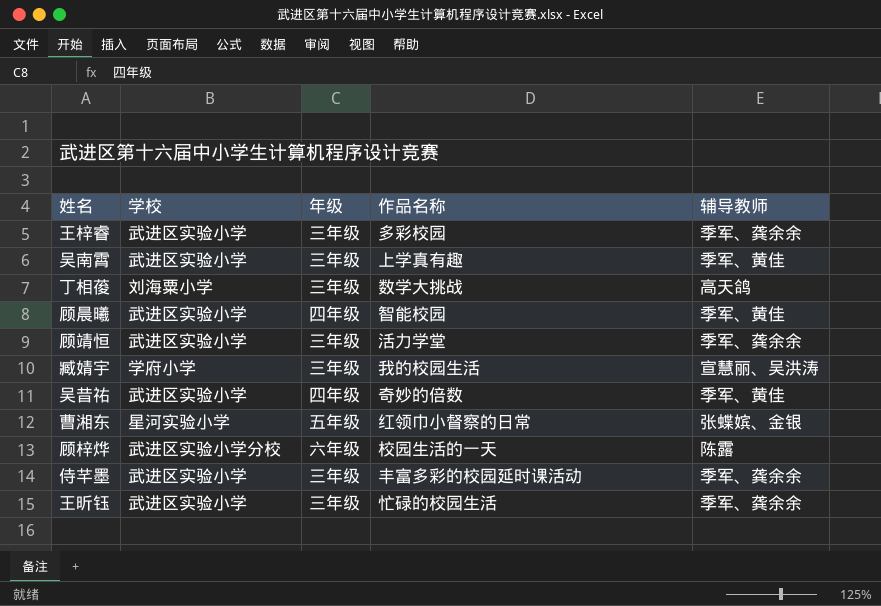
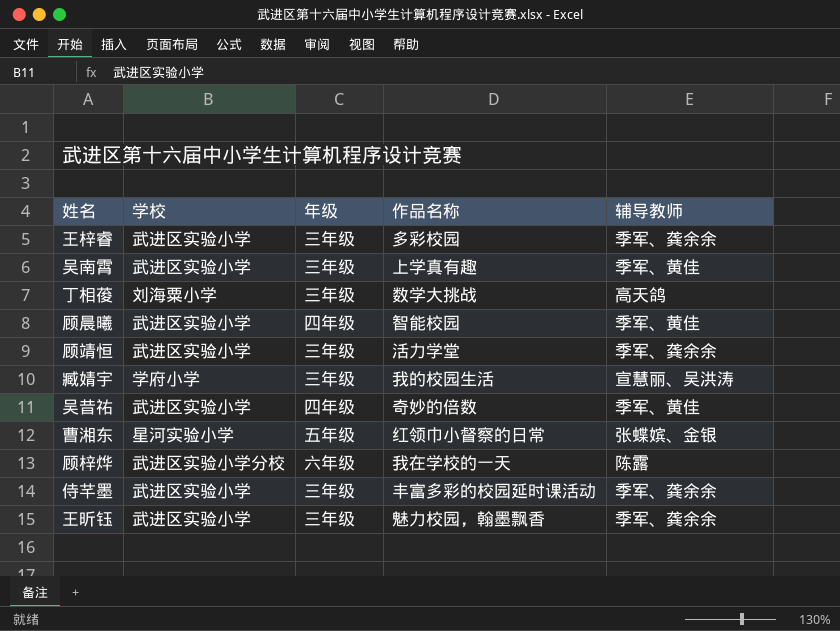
顾梓烨 | 作品名称: 校园生活的一天 -> 我在学校的一天
王昕钰 | 作品名称: 忙碌的校园生活 -> 魅力校园，翰墨飘香

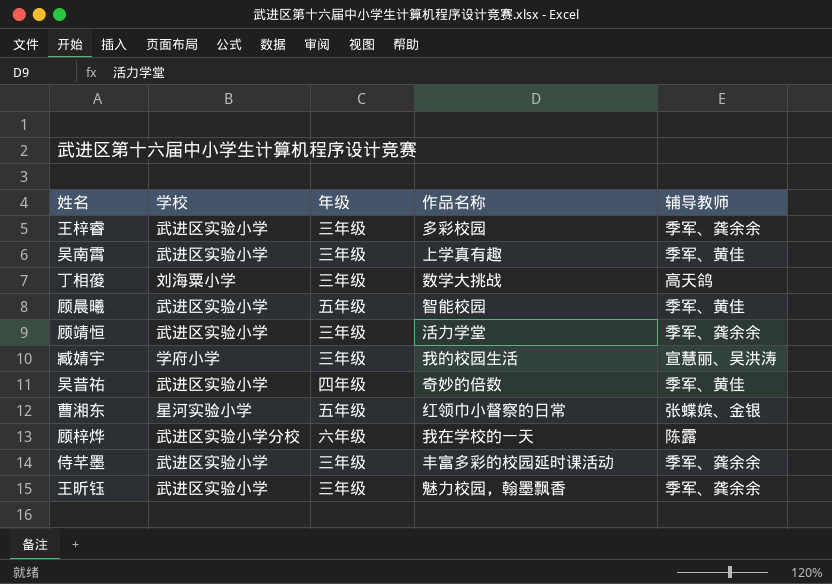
顾晨曦 | 年级: 四年级 -> 五年级

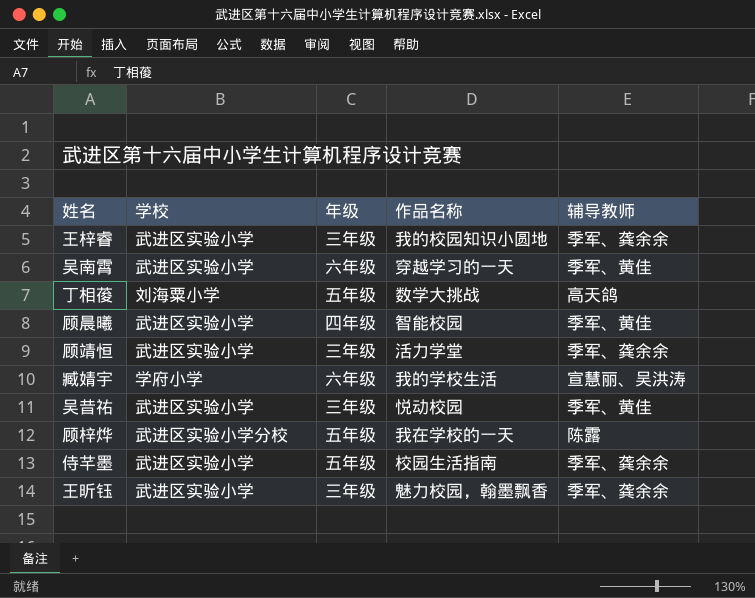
row 曹湘东: 星河实验小学 | 五年级 | 红领巾小督察的日常 | 张蝶嫔、金银 -> none
王梓睿 | 作品名称: 多彩校园 -> 我的校园知识小圆地
吴南霄 | 年级: 三年级 -> 六年级
吴南霄 | 作品名称: 上学真有趣 -> 穿越学习的一天
丁相葰 | 年级: 三年级 -> 五年级
顾晨曦 | 年级: 五年级 -> 四年级
臧婧宇 | 年级: 三年级 -> 六年级
臧婧宇 | 作品名称: 我的校园生活 -> 我的学校生活
吴昔祐 | 年级: 四年级 -> 三年级
吴昔祐 | 作品名称: 奇妙的倍数 -> 悦动校园
顾梓烨 | 年级: 六年级 -> 五年级
侍芊墨 | 年级: 三年级 -> 五年级
侍芊墨 | 作品名称: 丰富多彩的校园延时课活动 -> 校园生活指南

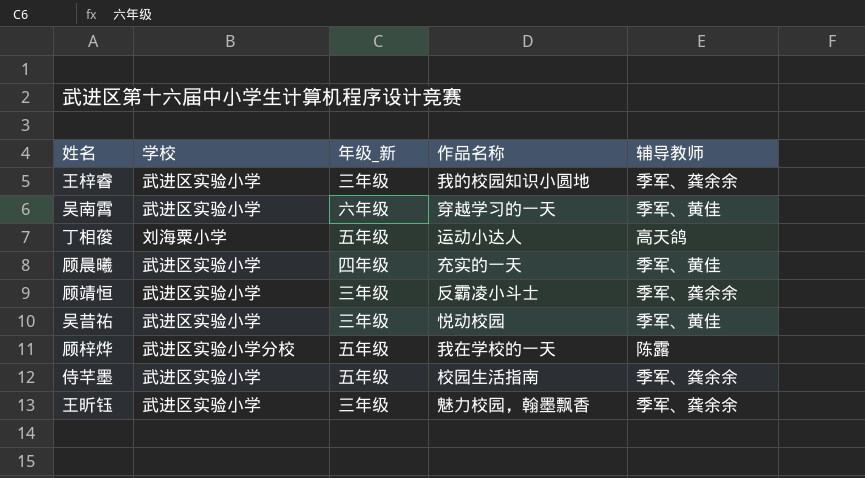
column name: 年级 -> 年级_新
row 臧婧宇: 学府小学 | 六年级 | 我的学校生活 | 宣慧丽、吴洪涛 -> none
丁相葰 | 作品名称: 数学大挑战 -> 运动小达人
顾晨曦 | 作品名称: 智能校园 -> 充实的一天
顾靖恒 | 作品名称: 活力学堂 -> 反霸凌小斗士

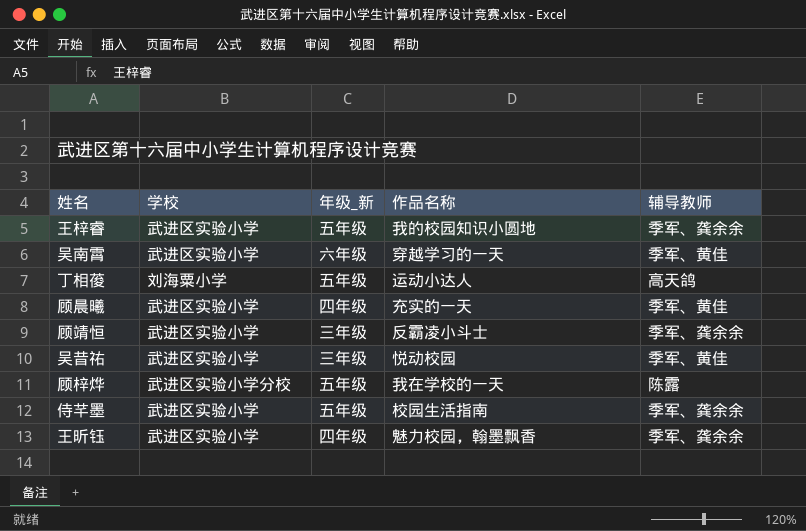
王梓睿 | 年级_新: 三年级 -> 五年级
王昕钰 | 年级_新: 三年级 -> 四年级

